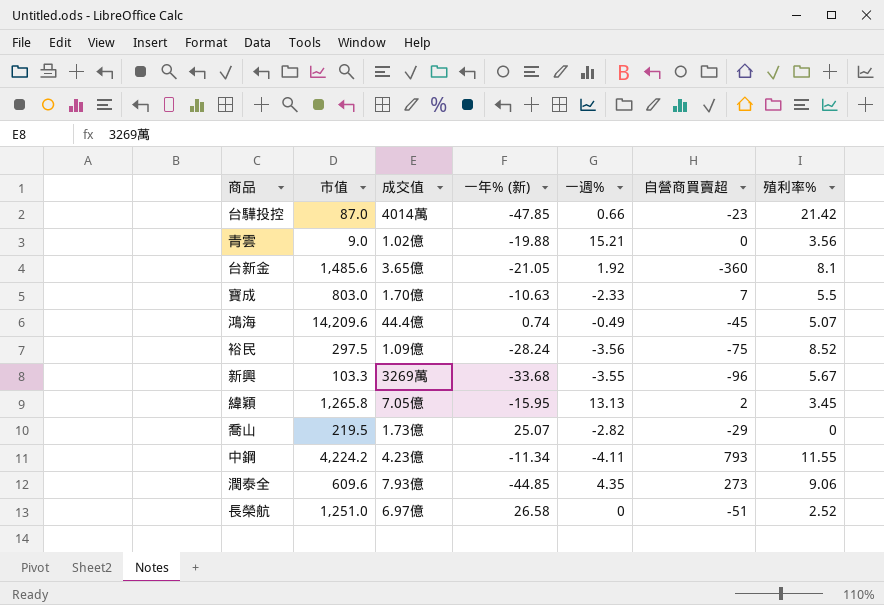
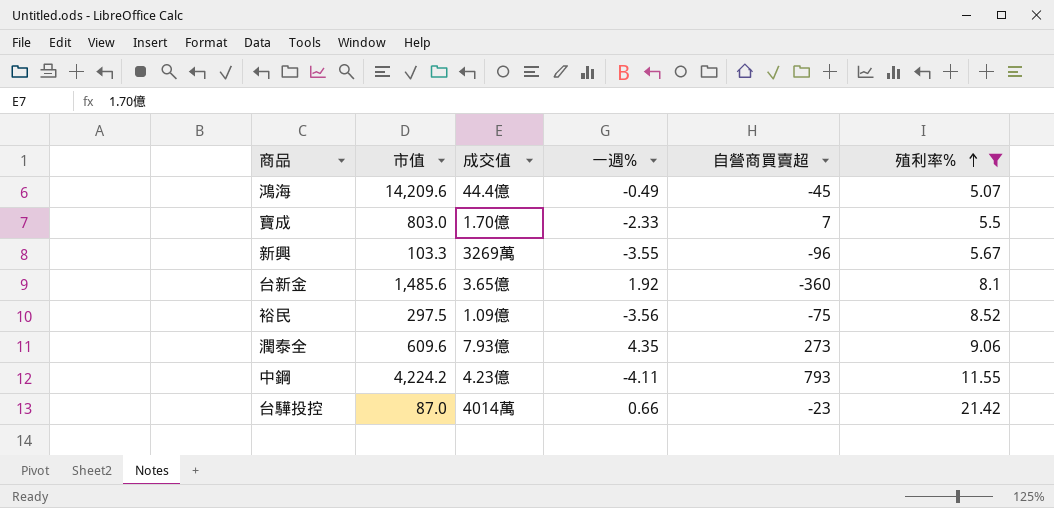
filter: none -> 殖利率% >= 5.07
row order: none -> 殖利率% ascending
column 一年% (新) | position: 4 -> none

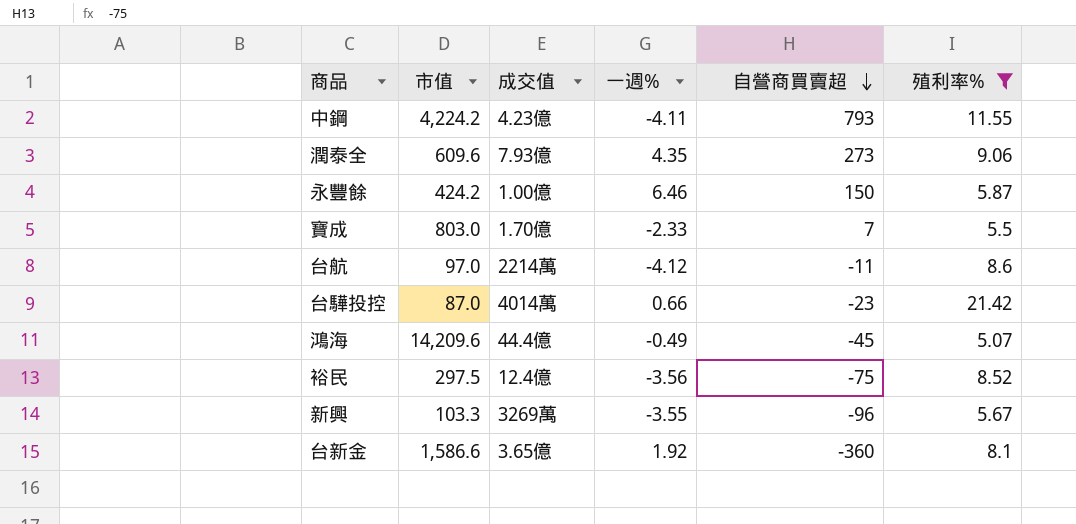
row order: 殖利率% ascending -> 自營商買賣超 descending
row 永豐餘: none -> 424.2 | 1.00億 | 6.46 | 150 | 5.87
row 台航: none -> 97.0 | 2214萬 | -4.12 | -11 | 8.6
裕民 | 成交值: 1.09億 -> 12.4億
台新金 | 市值: 1,485.6 -> 1,586.6

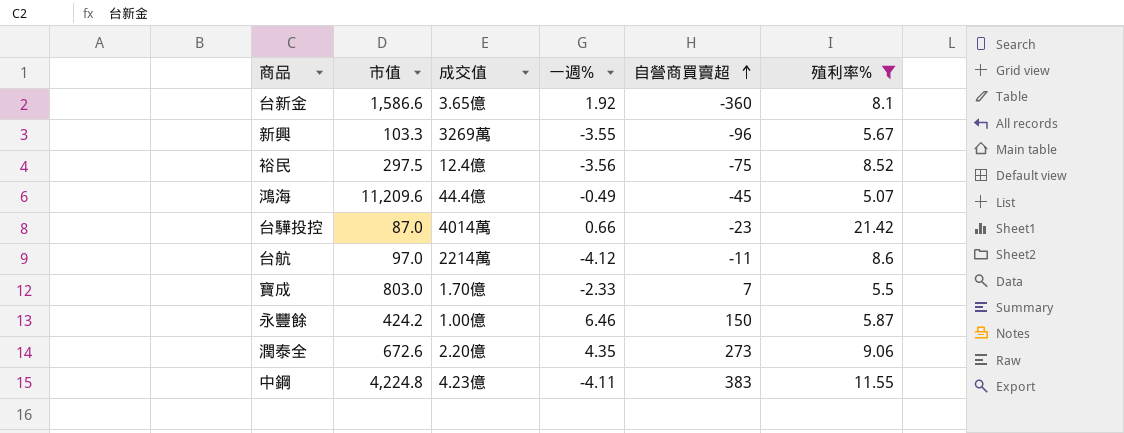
row order: 自營商買賣超 descending -> 自營商買賣超 ascending
鴻海 | 市值: 14,209.6 -> 11,209.6
潤泰全 | 市值: 609.6 -> 672.6
潤泰全 | 成交值: 7.93億 -> 2.20億
中鋼 | 市值: 4,224.2 -> 4,224.8
中鋼 | 自營商買賣超: 793 -> 383

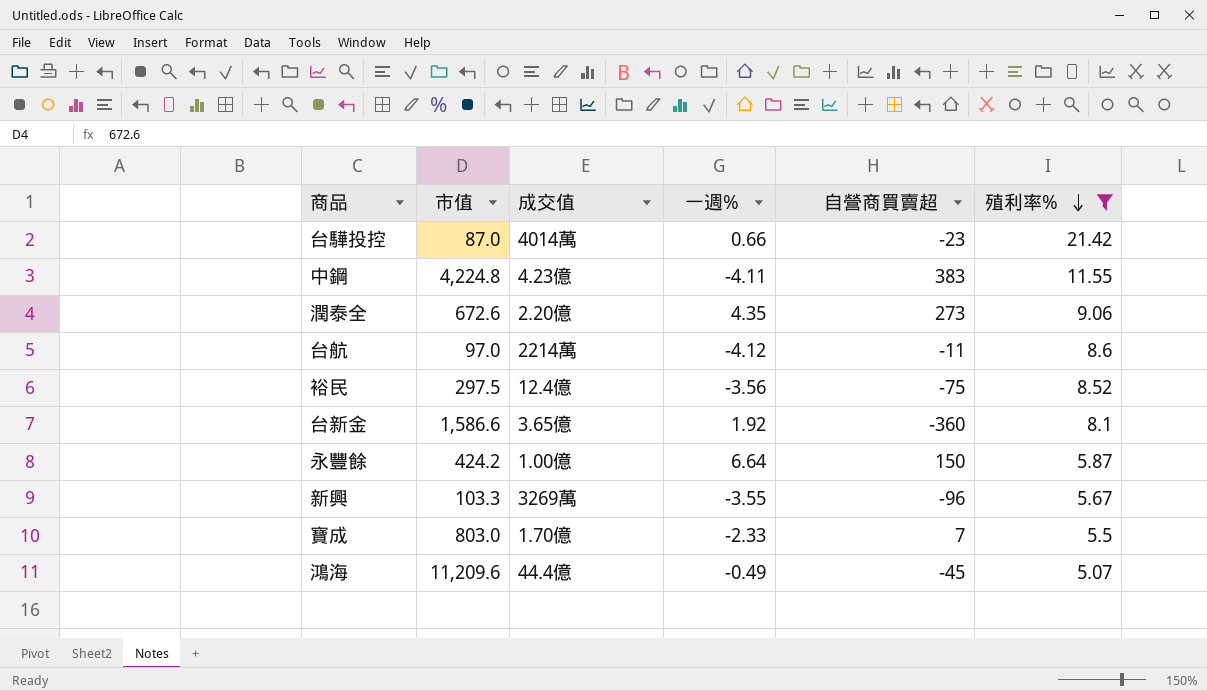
row order: 自營商買賣超 ascending -> 殖利率% descending
永豐餘 | 一週%: 6.46 -> 6.64

